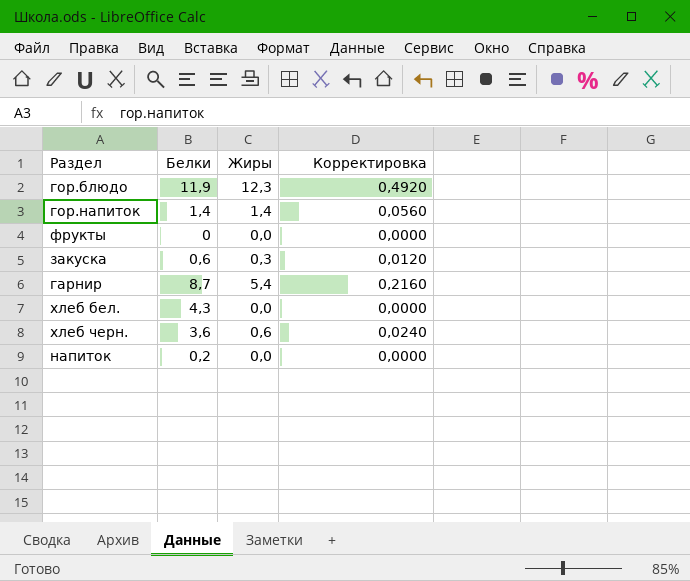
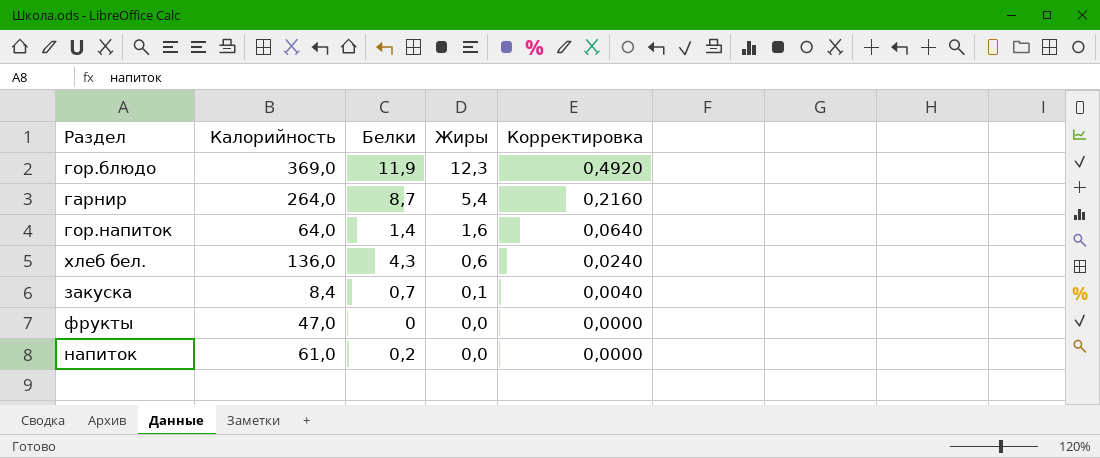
row order: none -> Жиры descending
column Калорийность | position: none -> 2
row хлеб черн.: 3,6 | 0,6 | 0,0240 -> none
гор.напиток | Жиры: 1,4 -> 1,6
гор.напиток | Корректировка: 0,0560 -> 0,0640
хлеб бел. | Жиры: 0,0 -> 0,6
хлеб бел. | Корректировка: 0,0000 -> 0,0240
закуска | Белки: 0,6 -> 0,7
закуска | Жиры: 0,3 -> 0,1
закуска | Корректировка: 0,0120 -> 0,0040

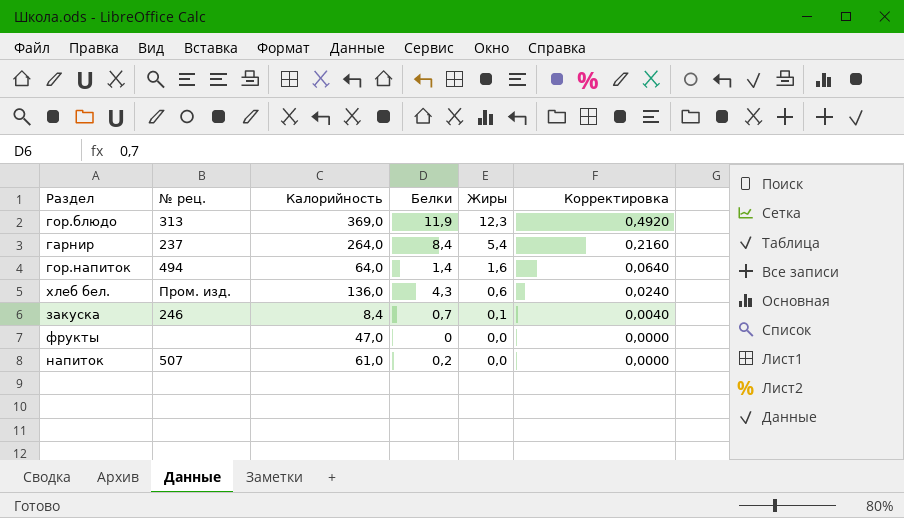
column № рец. | position: none -> 2
гарнир | Белки: 8,7 -> 8,4

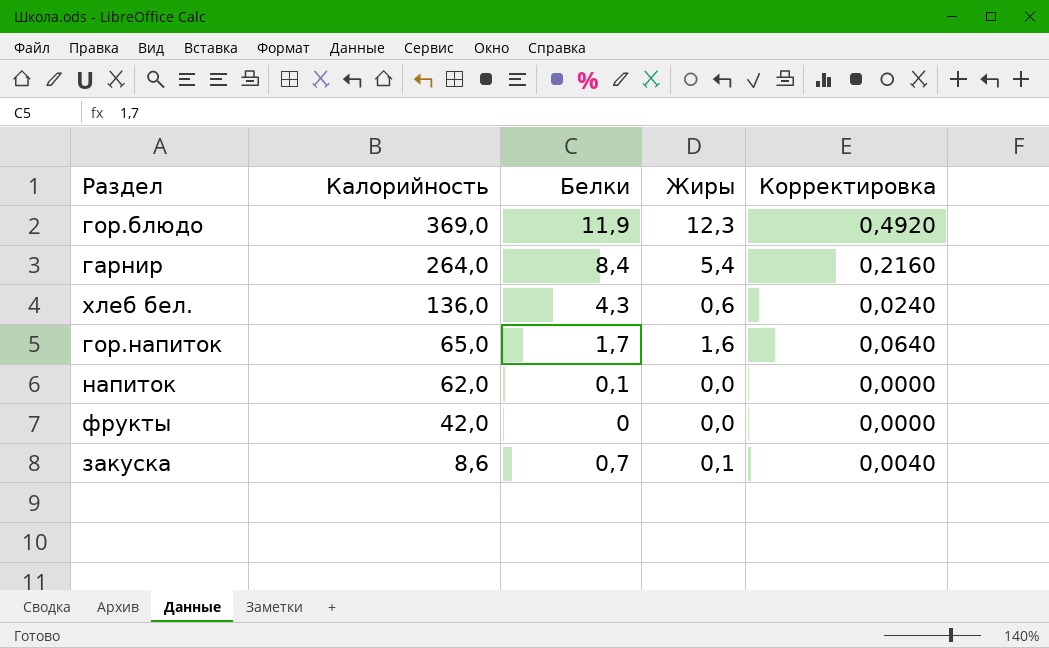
row order: Жиры descending -> Калорийность descending
column № рец. | position: 2 -> none
гор.напиток | Калорийность: 64,0 -> 65,0
гор.напиток | Белки: 1,4 -> 1,7
напиток | Калорийность: 61,0 -> 62,0
напиток | Белки: 0,2 -> 0,1
фрукты | Калорийность: 47,0 -> 42,0
закуска | Калорийность: 8,4 -> 8,6

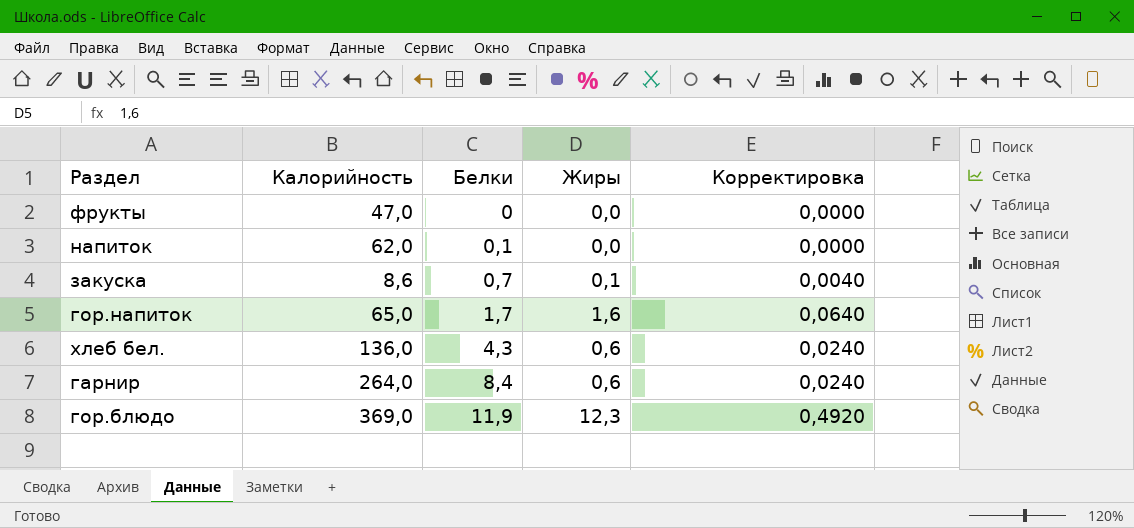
row order: Калорийность descending -> Белки ascending
фрукты | Калорийность: 42,0 -> 47,0
гарнир | Жиры: 5,4 -> 0,6
гарнир | Корректировка: 0,2160 -> 0,0240

